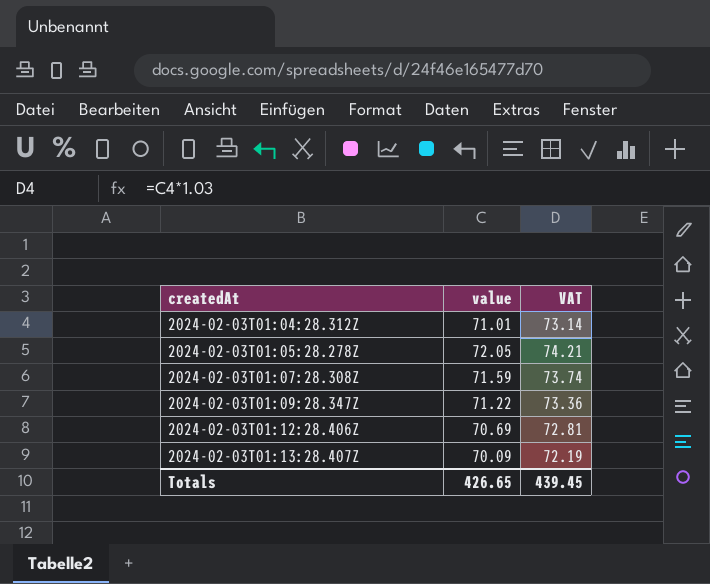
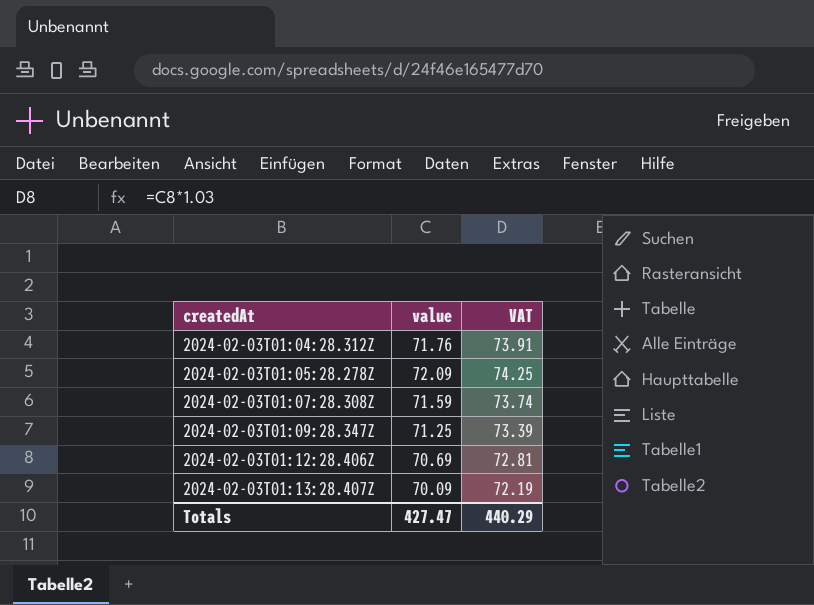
2024-02-03T01:04:28.312Z | value: 71.01 -> 71.76
2024-02-03T01:04:28.312Z | VAT: 73.14 -> 73.91
2024-02-03T01:05:28.278Z | value: 72.05 -> 72.09
2024-02-03T01:05:28.278Z | VAT: 74.21 -> 74.25
2024-02-03T01:09:28.347Z | value: 71.22 -> 71.25
2024-02-03T01:09:28.347Z | VAT: 73.36 -> 73.39
Totals | value: 426.65 -> 427.47
Totals | VAT: 439.45 -> 440.29

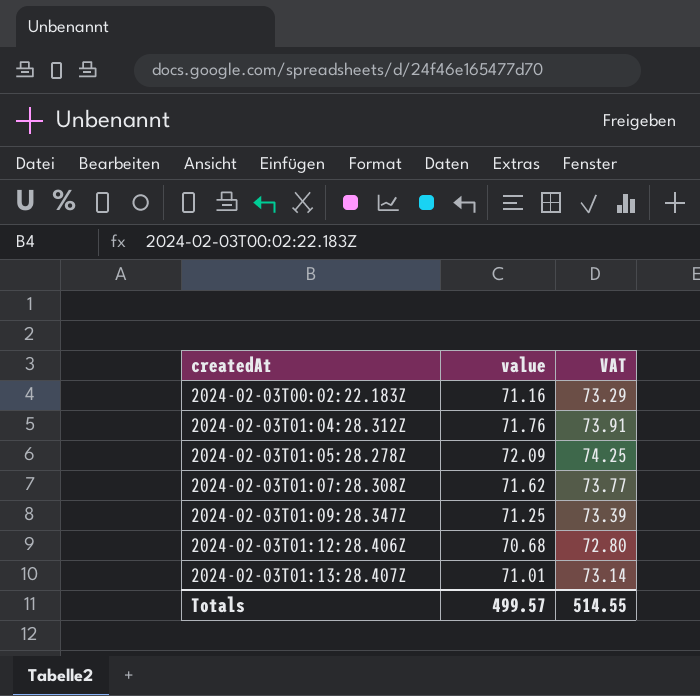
row 2024-02-03T00:02:22.183Z: none -> 71.16 | 73.29
2024-02-03T01:07:28.308Z | value: 71.59 -> 71.62
2024-02-03T01:07:28.308Z | VAT: 73.74 -> 73.77
2024-02-03T01:12:28.406Z | value: 70.69 -> 70.68
2024-02-03T01:12:28.406Z | VAT: 72.81 -> 72.80
2024-02-03T01:13:28.407Z | value: 70.09 -> 71.01
2024-02-03T01:13:28.407Z | VAT: 72.19 -> 73.14
Totals | value: 427.47 -> 499.57
Totals | VAT: 440.29 -> 514.55

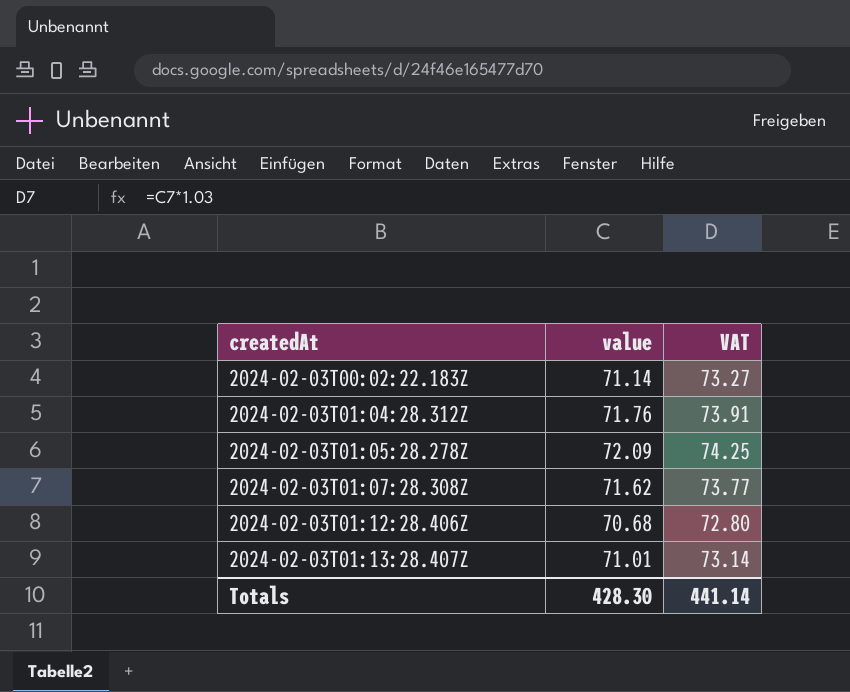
row 2024-02-03T01:09:28.347Z: 71.25 | 73.39 -> none
2024-02-03T00:02:22.183Z | value: 71.16 -> 71.14
2024-02-03T00:02:22.183Z | VAT: 73.29 -> 73.27
Totals | value: 499.57 -> 428.30
Totals | VAT: 514.55 -> 441.14

